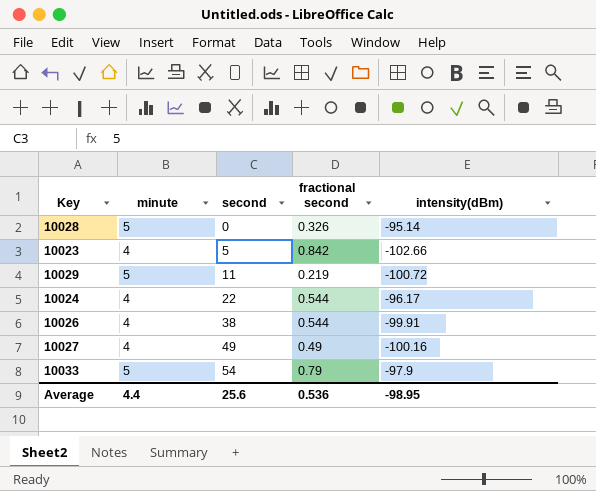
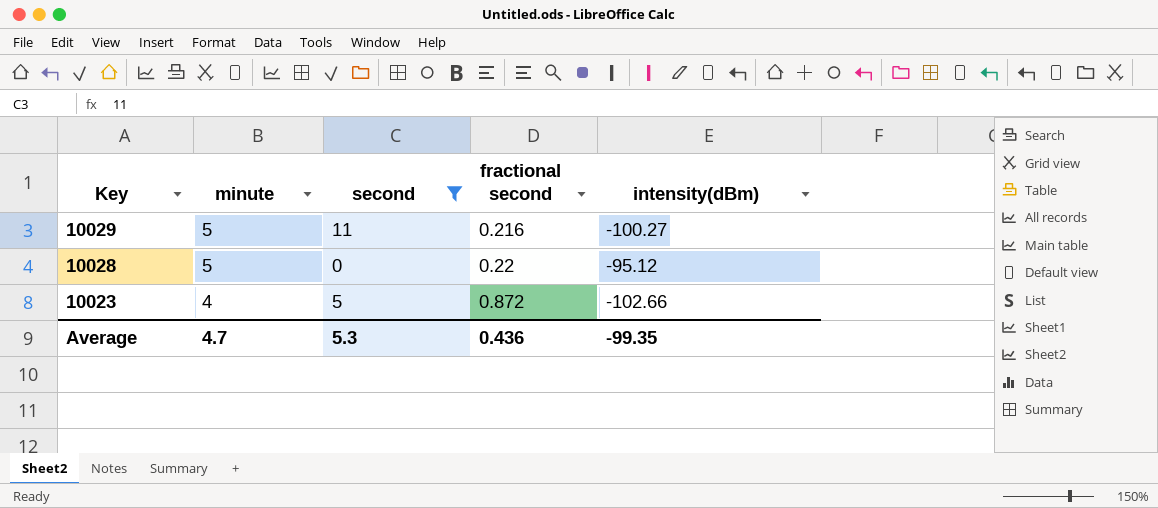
filter: none -> second <= 11
row order: second ascending -> Key descending
10029 | fractional second: 0.219 -> 0.216
10029 | intensity(dBm): -100.72 -> -100.27
10028 | fractional second: 0.326 -> 0.22
10028 | intensity(dBm): -95.14 -> -95.12
10023 | fractional second: 0.842 -> 0.872
Average | minute: 4.4 -> 4.7
Average | second: 25.6 -> 5.3
Average | fractional second: 0.536 -> 0.436
Average | intensity(dBm): -98.95 -> -99.35

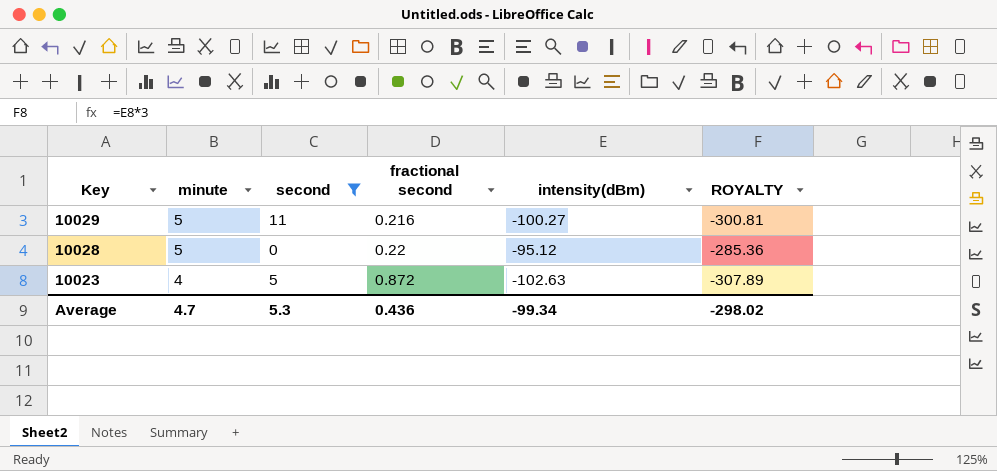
column ROYALTY | formula: none -> [intensity(dBm)] * 3
10023 | intensity(dBm): -102.66 -> -102.63
Average | intensity(dBm): -99.35 -> -99.34

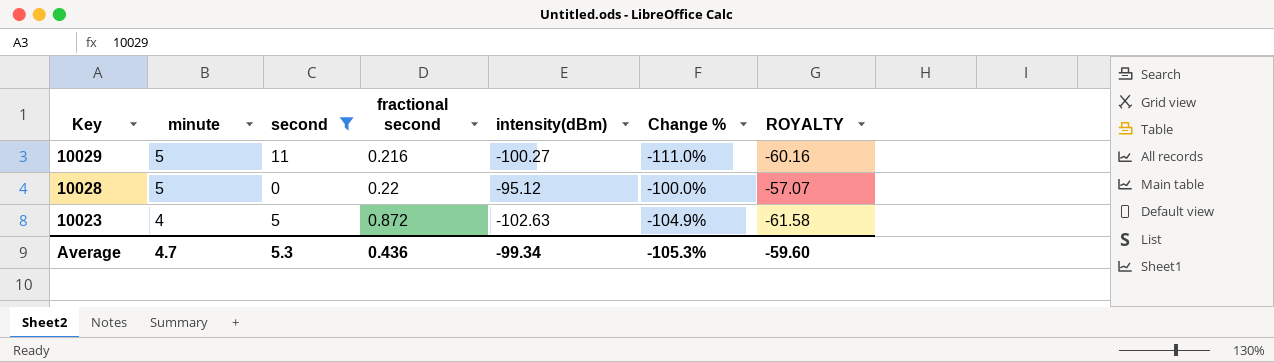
column Change % | formula: none -> ([second] - [intensity(dBm)]) / [intensity(dBm)]
column ROYALTY | formula: [intensity(dBm)] * 3 -> [intensity(dBm)] * 0.6
Average | ROYALTY: -298.02 -> -59.60

